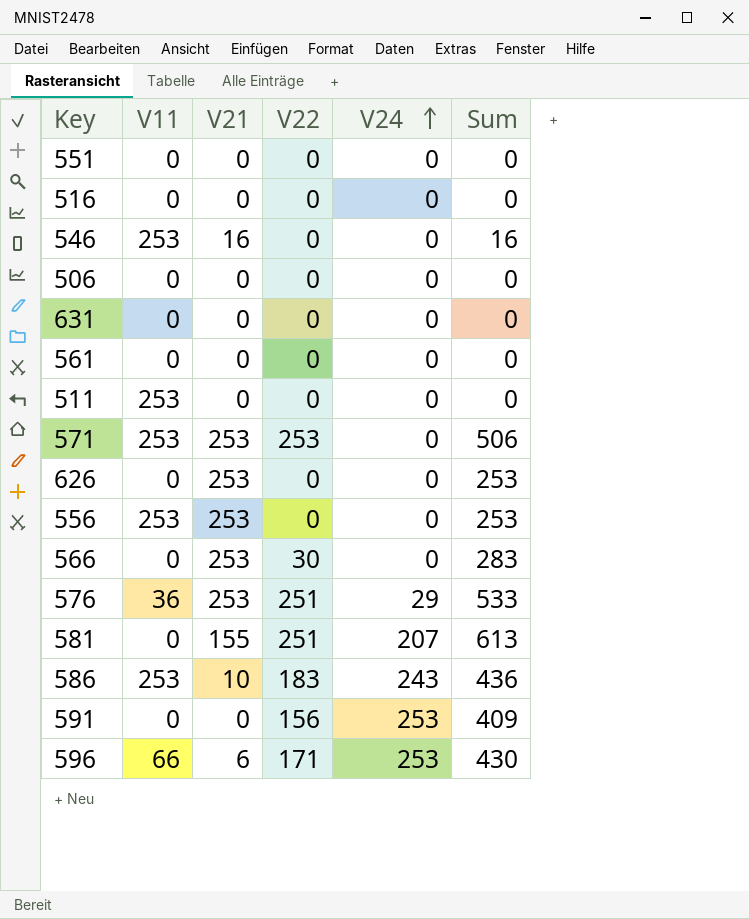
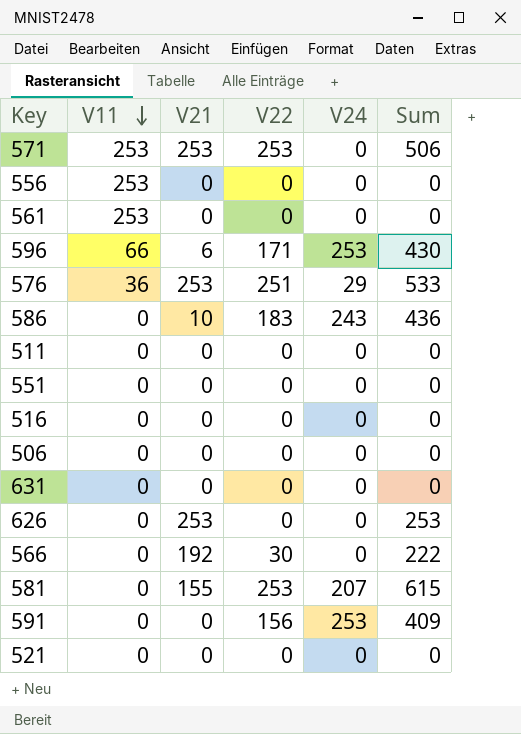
row order: V24 ascending -> V11 descending
row 546: 253 | 16 | 0 | 0 | 16 -> none
556 | V21: 253 -> 0
556 | Sum: 253 -> 0
561 | V11: 0 -> 253
586 | V11: 253 -> 0
511 | V11: 253 -> 0
566 | V21: 253 -> 192
566 | Sum: 283 -> 222
581 | V22: 251 -> 253
581 | Sum: 613 -> 615
row 521: none -> 0 | 0 | 0 | 0 | 0

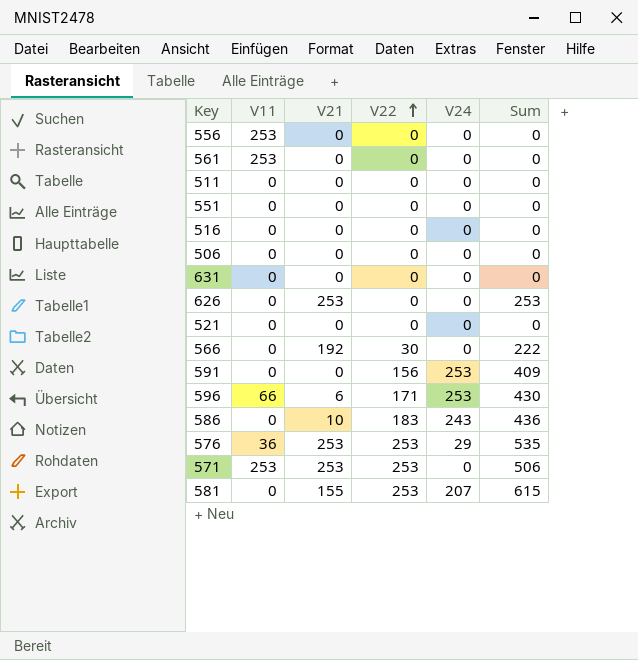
row order: V11 descending -> V22 ascending
576 | V22: 251 -> 253
576 | Sum: 533 -> 535

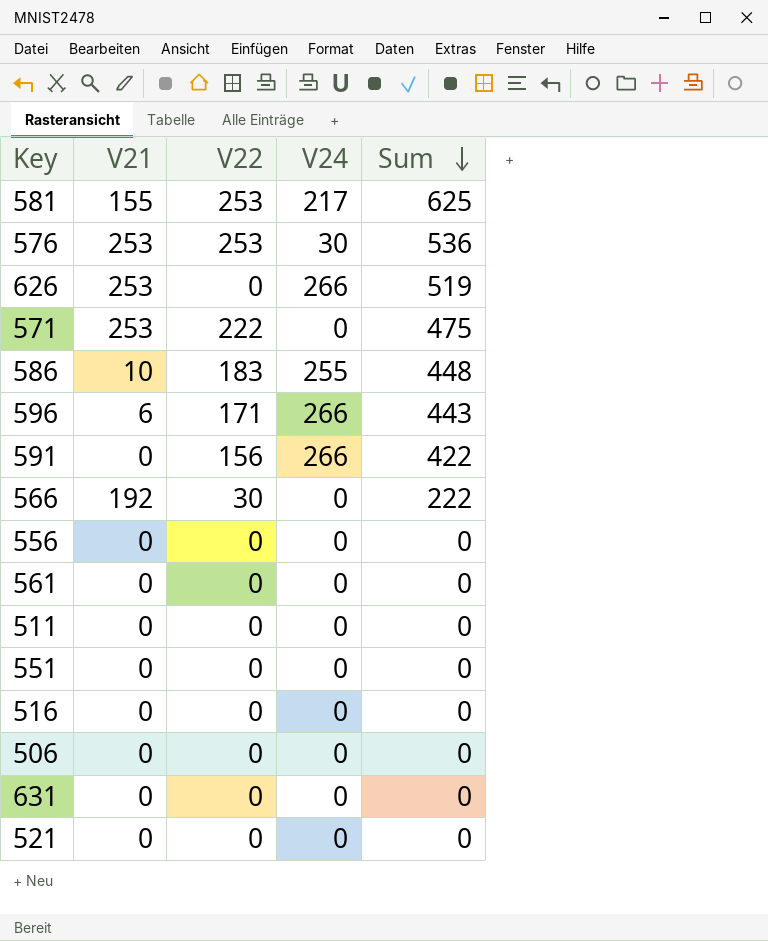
row order: V22 ascending -> Sum descending
column V11 | position: 2 -> none
581 | V24: 207 -> 217
581 | Sum: 615 -> 625
576 | V24: 29 -> 30
576 | Sum: 535 -> 536
626 | V24: 0 -> 266
626 | Sum: 253 -> 519
571 | V22: 253 -> 222
571 | Sum: 506 -> 475
586 | V24: 243 -> 255
586 | Sum: 436 -> 448
596 | V24: 253 -> 266
596 | Sum: 430 -> 443
591 | V24: 253 -> 266
591 | Sum: 409 -> 422

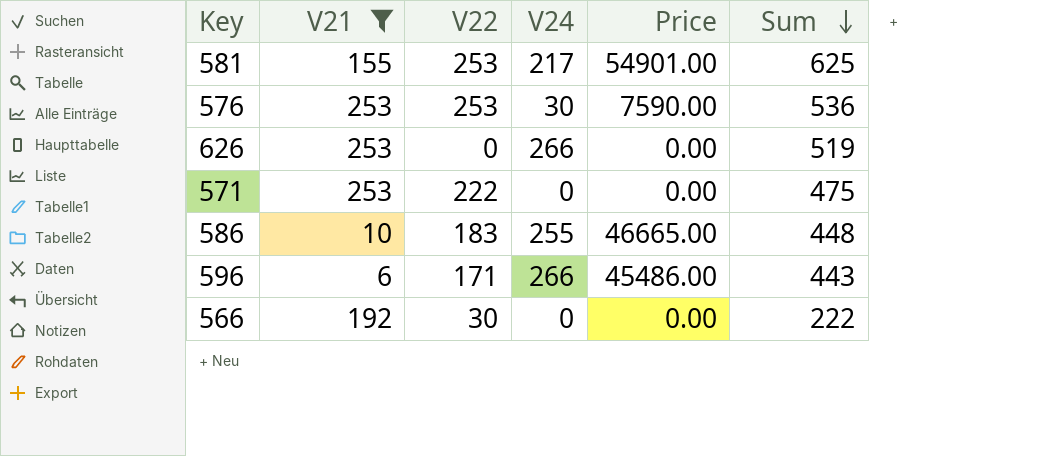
filter: none -> V21 != 0
column Price | formula: none -> [V22] * [V24]

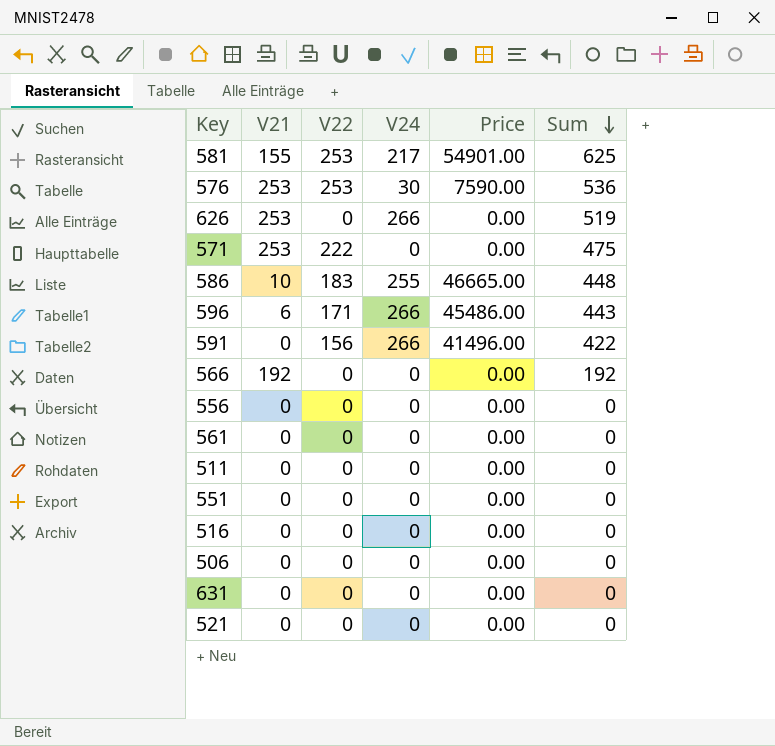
filter: V21 != 0 -> none
566 | V22: 30 -> 0
566 | Sum: 222 -> 192

